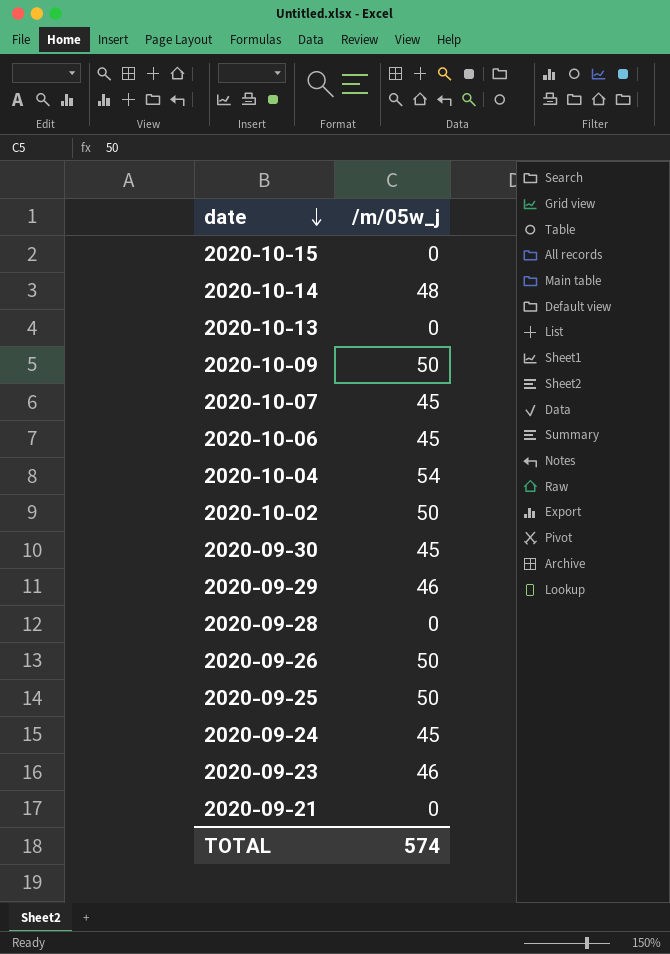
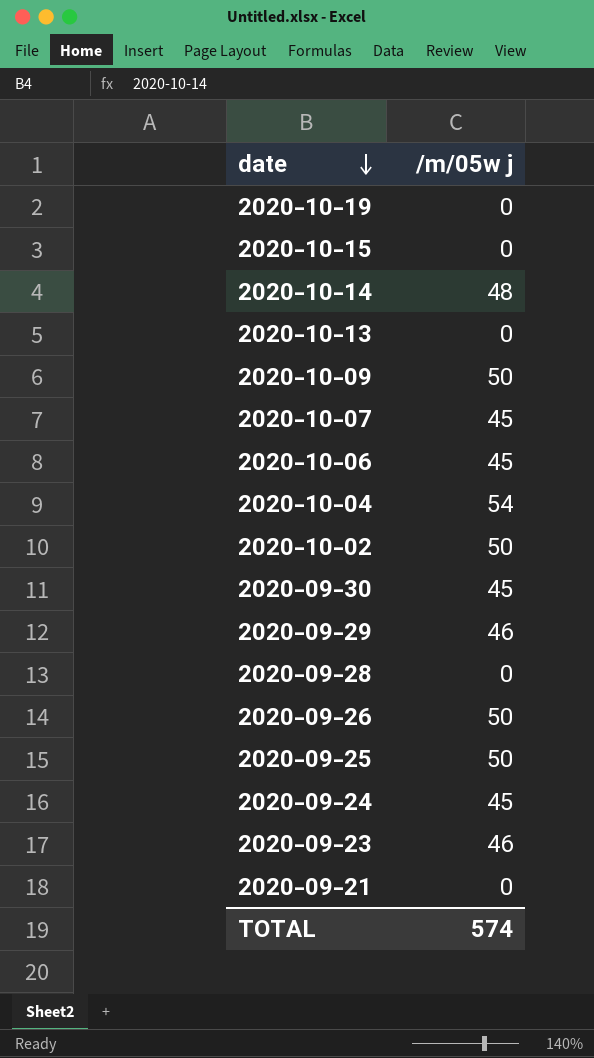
column name: /m/05w_j -> /m/05w j
row 2020-10-19: none -> 0

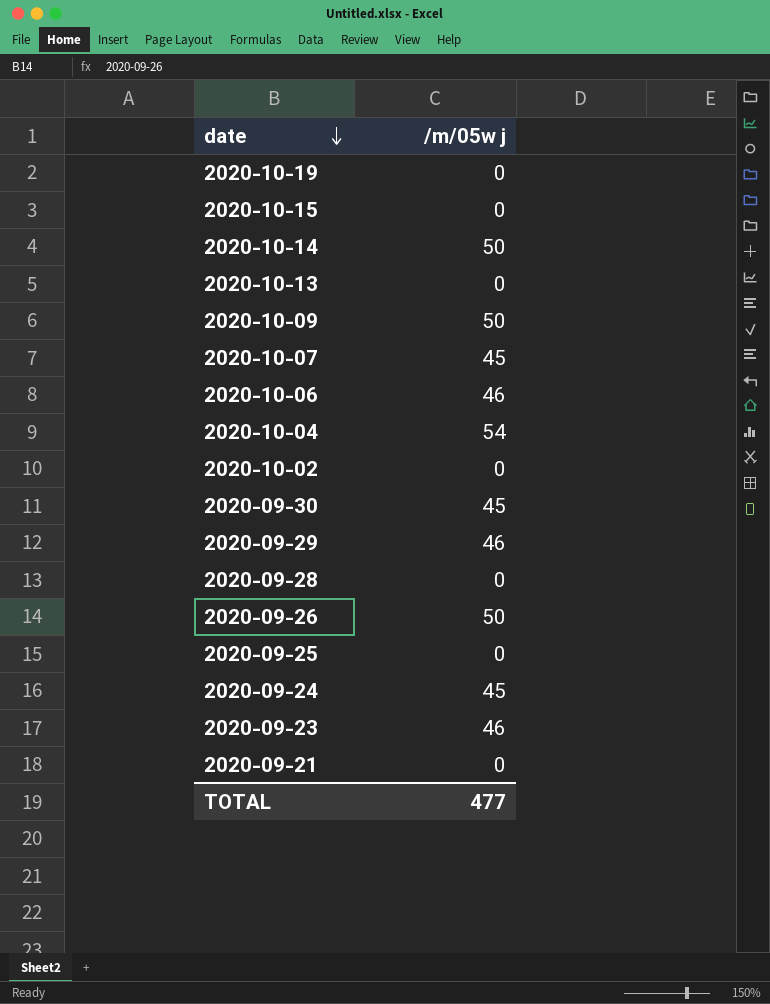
2020-10-14 | /m/05w j: 48 -> 50
2020-10-06 | /m/05w j: 45 -> 46
2020-10-02 | /m/05w j: 50 -> 0
2020-09-25 | /m/05w j: 50 -> 0
TOTAL | /m/05w j: 574 -> 477

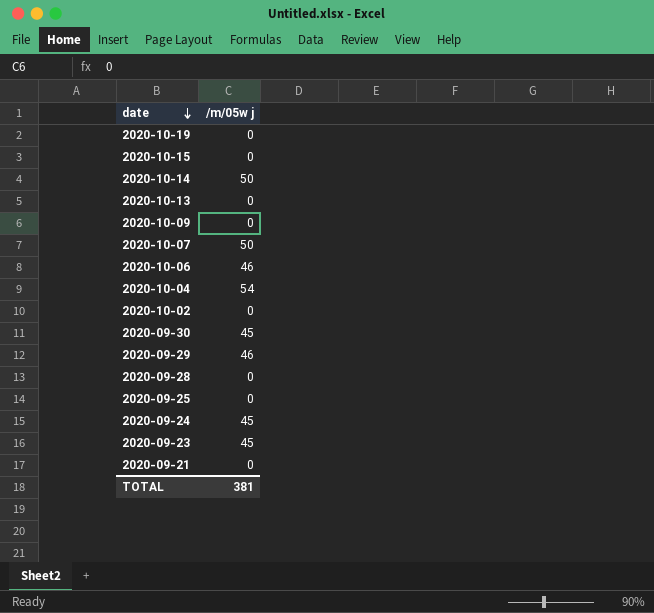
row 2020-09-26: 50 -> none
2020-10-09 | /m/05w j: 50 -> 0
2020-10-07 | /m/05w j: 45 -> 50
2020-09-23 | /m/05w j: 46 -> 45
TOTAL | /m/05w j: 477 -> 381

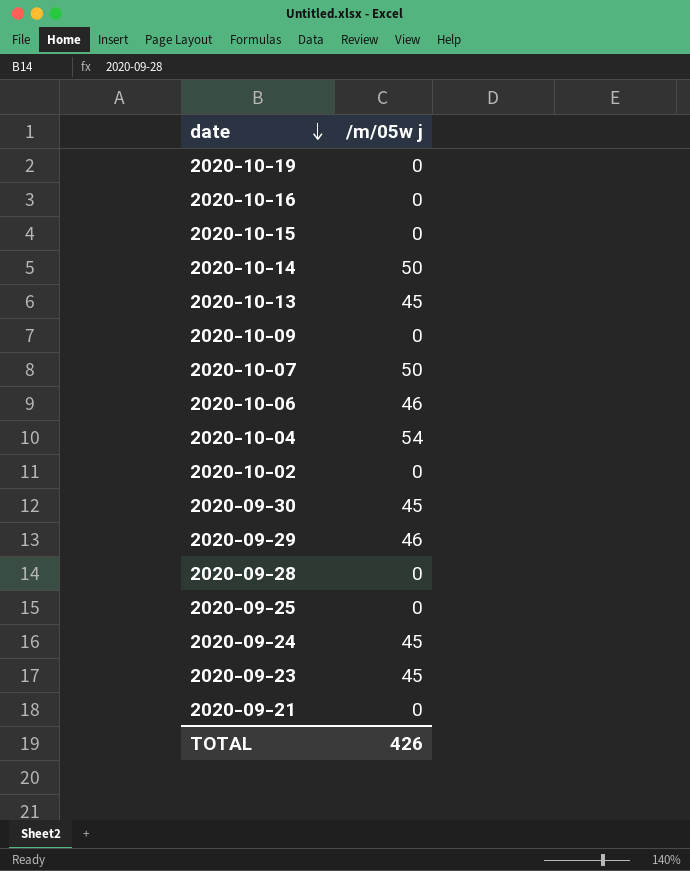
row 2020-10-16: none -> 0
2020-10-13 | /m/05w j: 0 -> 45
TOTAL | /m/05w j: 381 -> 426

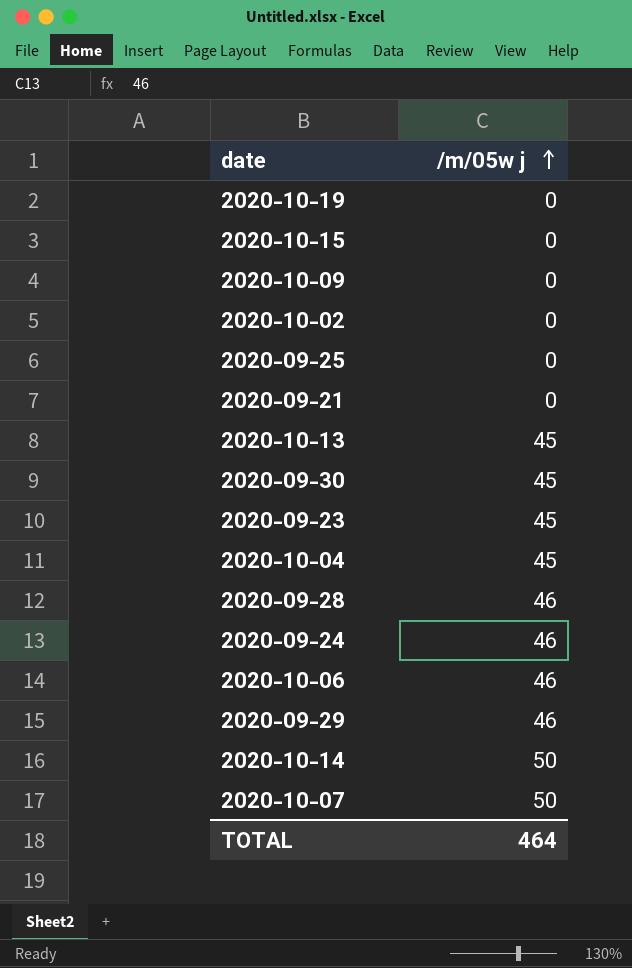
row order: date descending -> /m/05w j ascending
row 2020-10-16: 0 -> none
2020-10-04 | /m/05w j: 54 -> 45
2020-09-28 | /m/05w j: 0 -> 46
2020-09-24 | /m/05w j: 45 -> 46
TOTAL | /m/05w j: 426 -> 464

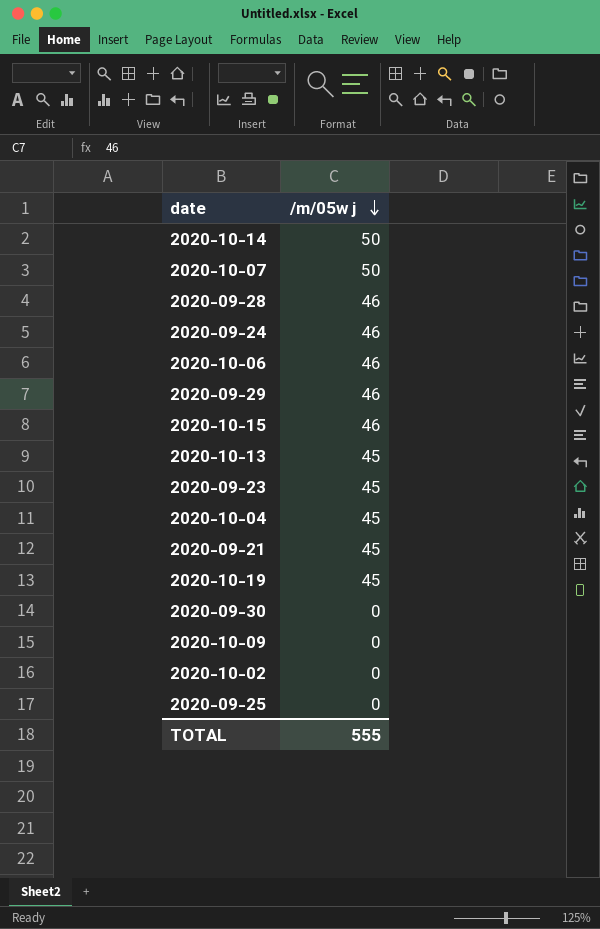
row order: /m/05w j ascending -> /m/05w j descending
2020-10-15 | /m/05w j: 0 -> 46
2020-09-21 | /m/05w j: 0 -> 45
2020-10-19 | /m/05w j: 0 -> 45
2020-09-30 | /m/05w j: 45 -> 0
TOTAL | /m/05w j: 464 -> 555

